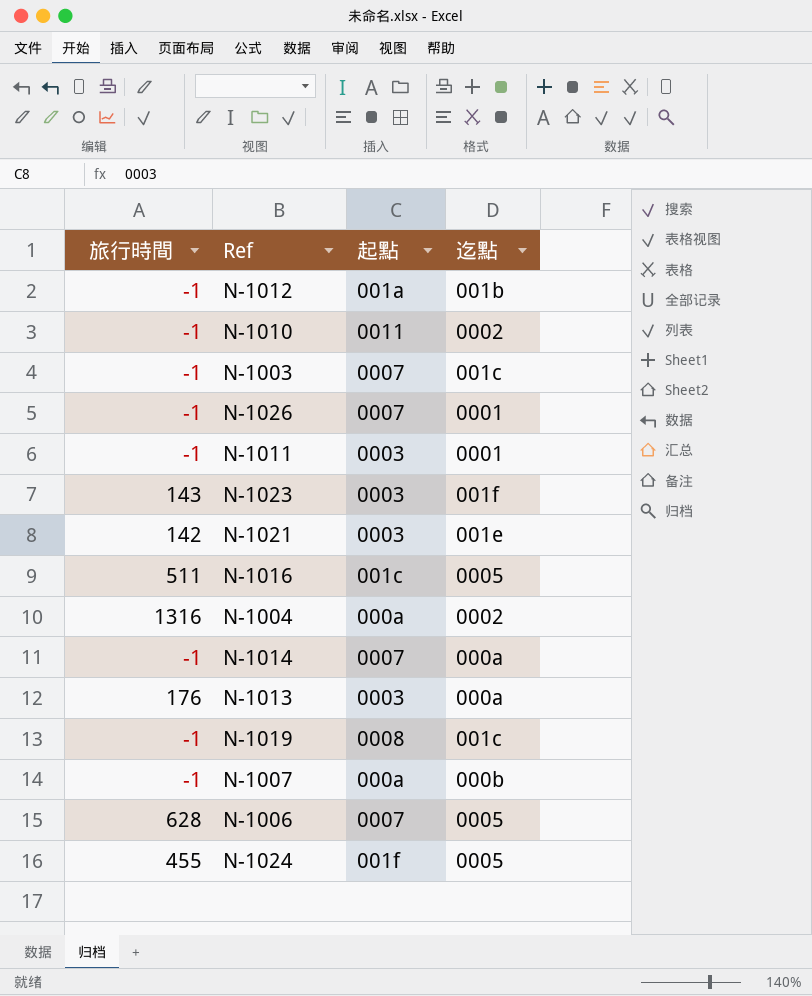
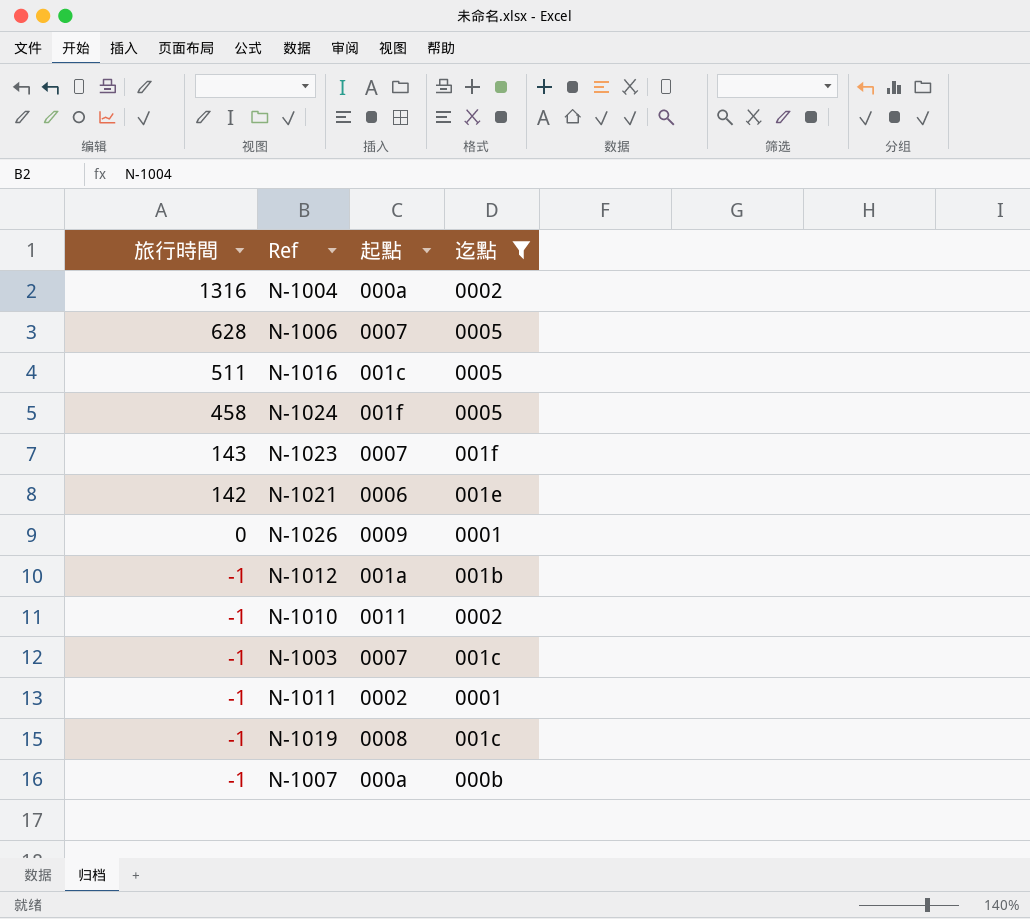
filter: none -> 迄點 != 000a
row order: none -> 旅行時間 descending
N-1024 | 旅行時間: 455 -> 458
N-1023 | 起點: 0003 -> 0007
N-1021 | 起點: 0003 -> 0006
N-1026 | 旅行時間: -1 -> 0
N-1026 | 起點: 0007 -> 0009
N-1011 | 起點: 0003 -> 0002

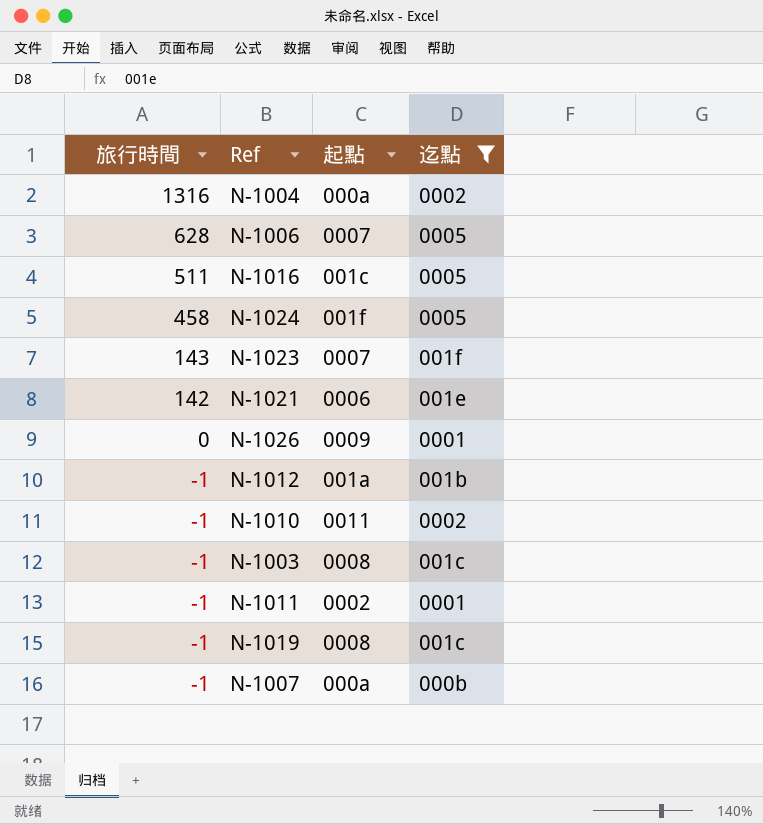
N-1003 | 起點: 0007 -> 0008

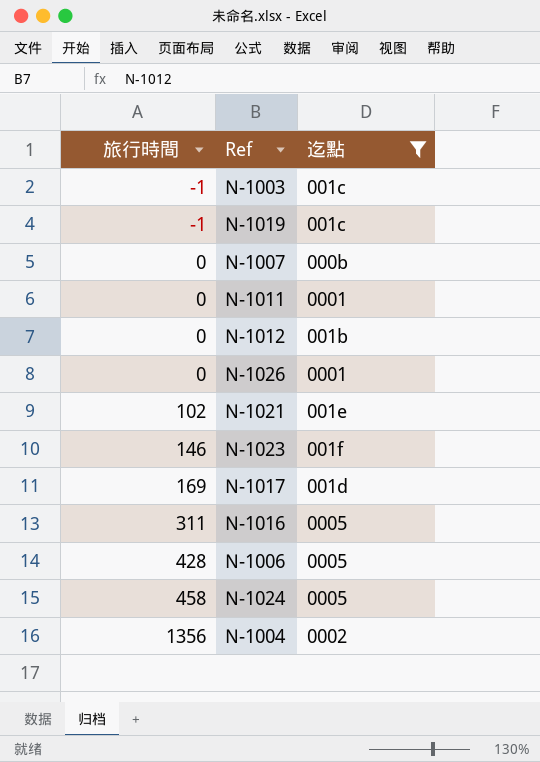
row order: 旅行時間 descending -> 旅行時間 ascending
column 起點 | position: 3 -> none
row N-1010: -1 | 0011 | 0002 -> none
N-1007 | 旅行時間: -1 -> 0
N-1011 | 旅行時間: -1 -> 0
N-1012 | 旅行時間: -1 -> 0
N-1021 | 旅行時間: 142 -> 102
N-1023 | 旅行時間: 143 -> 146
row N-1017: none -> 169 | 001d
N-1016 | 旅行時間: 511 -> 311
N-1006 | 旅行時間: 628 -> 428
N-1004 | 旅行時間: 1316 -> 1356

